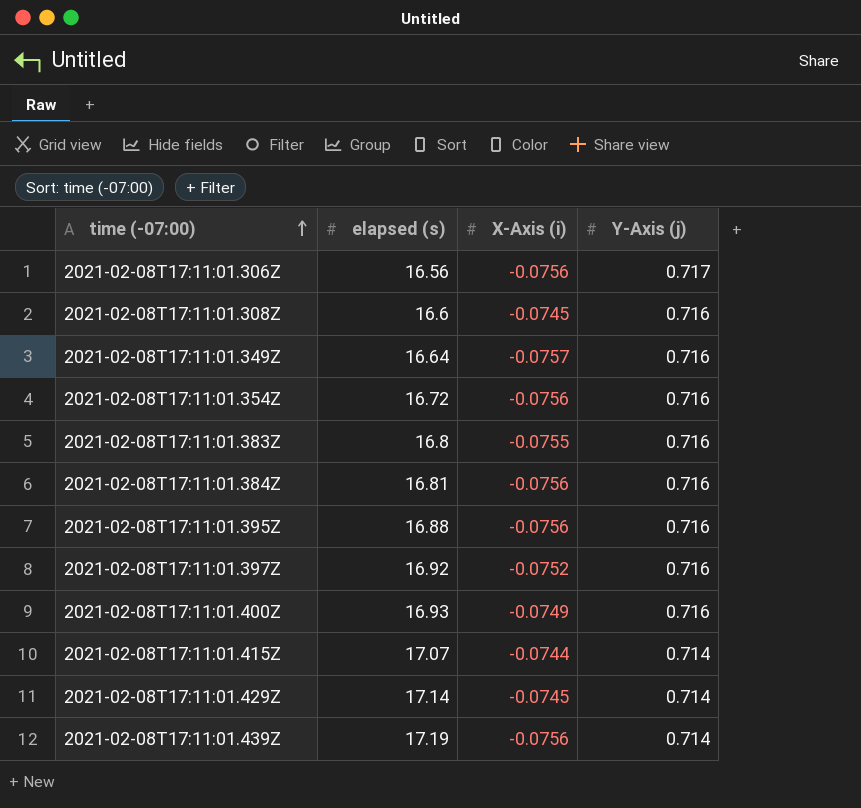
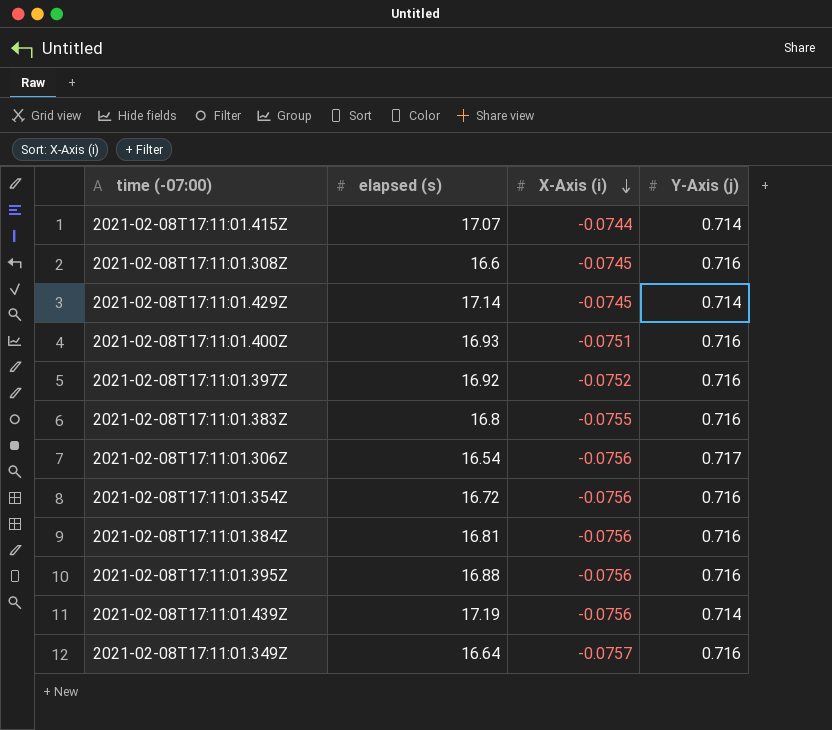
row order: time (-07:00) ascending -> X-Axis (i) descending
2021-02-08T17:11:01.400Z | X-Axis (i): -0.0749 -> -0.0751
2021-02-08T17:11:01.306Z | elapsed (s): 16.56 -> 16.54

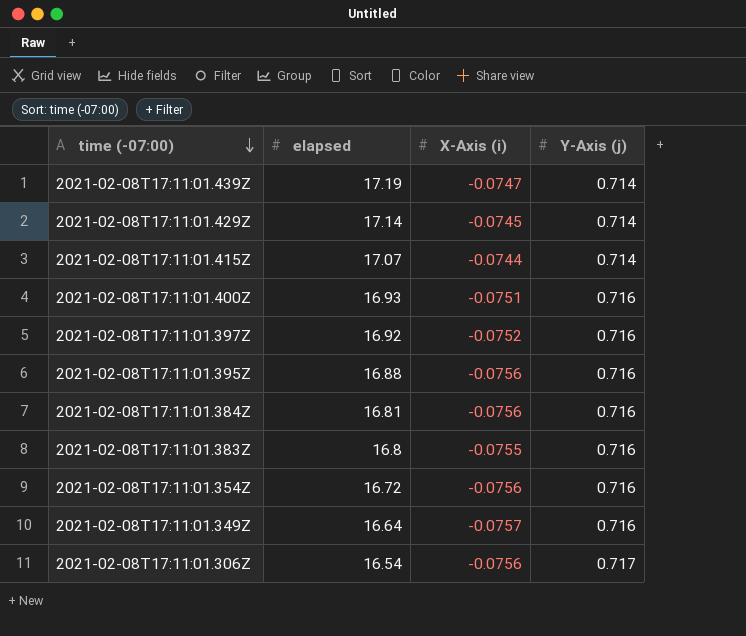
row order: X-Axis (i) descending -> time (-07:00) descending
column name: elapsed (s) -> elapsed
row 2021-02-08T17:11:01.308Z: 16.6 | -0.0745 | 0.716 -> none
2021-02-08T17:11:01.439Z | X-Axis (i): -0.0756 -> -0.0747

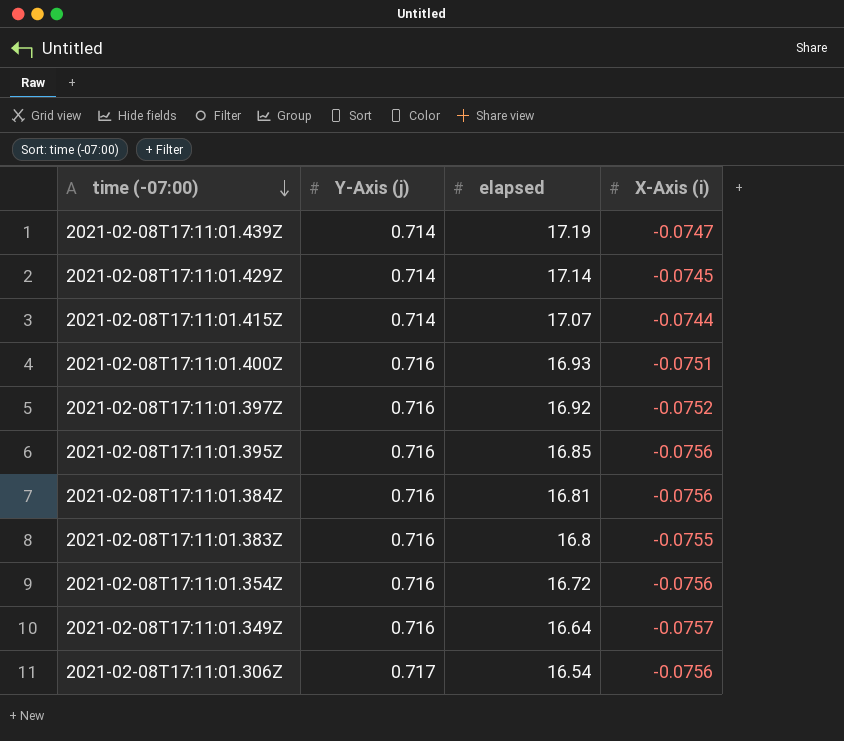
column Y-Axis (j) | position: 4 -> 2
2021-02-08T17:11:01.395Z | elapsed: 16.88 -> 16.85

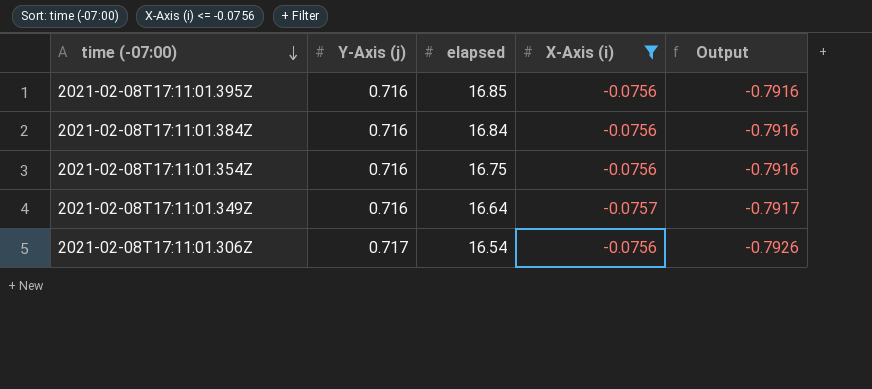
filter: none -> X-Axis (i) <= -0.0756
column Output | formula: none -> [X-Axis (i)] - [Y-Axis (j)]
2021-02-08T17:11:01.384Z | elapsed: 16.81 -> 16.84
2021-02-08T17:11:01.354Z | elapsed: 16.72 -> 16.75

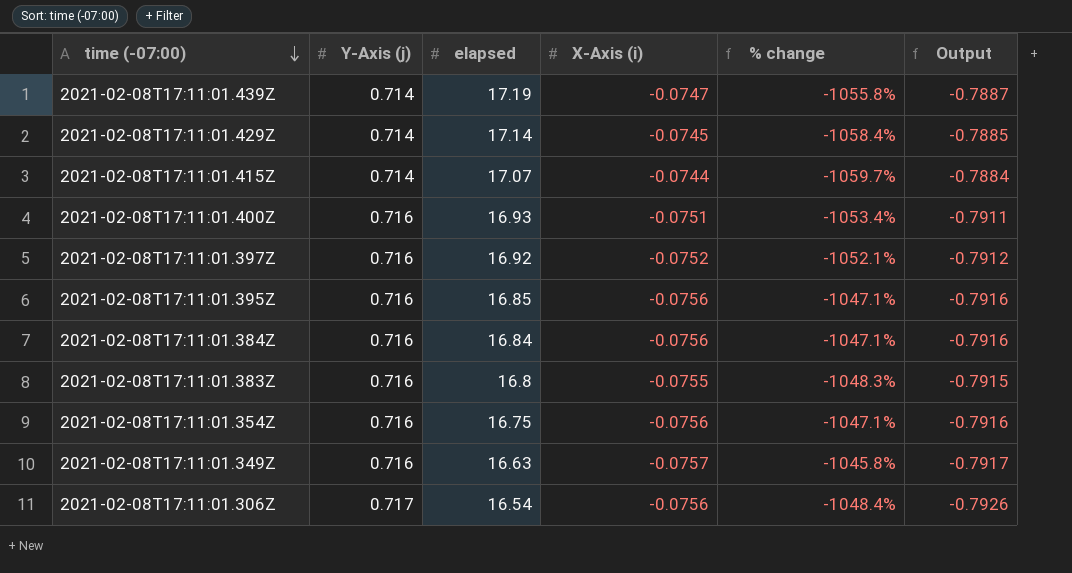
filter: X-Axis (i) <= -0.0756 -> none
column % change | formula: none -> ([Y-Axis (j)] - [X-Axis (i)]) / [X-Axis (i)]
2021-02-08T17:11:01.349Z | elapsed: 16.64 -> 16.63

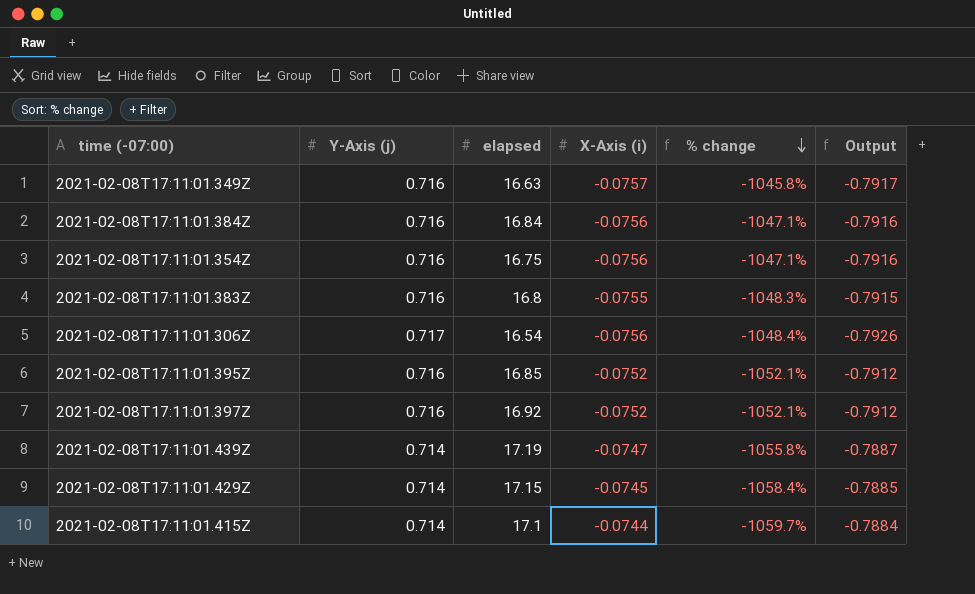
row order: time (-07:00) descending -> % change descending
row 2021-02-08T17:11:01.400Z: 0.716 | 16.93 | -0.0751 | -1053.4% | -0.7911 -> none
2021-02-08T17:11:01.395Z | X-Axis (i): -0.0756 -> -0.0752
2021-02-08T17:11:01.395Z | % change: -1047.1% -> -1052.1%
2021-02-08T17:11:01.395Z | Output: -0.7916 -> -0.7912
2021-02-08T17:11:01.429Z | elapsed: 17.14 -> 17.15
2021-02-08T17:11:01.415Z | elapsed: 17.07 -> 17.1

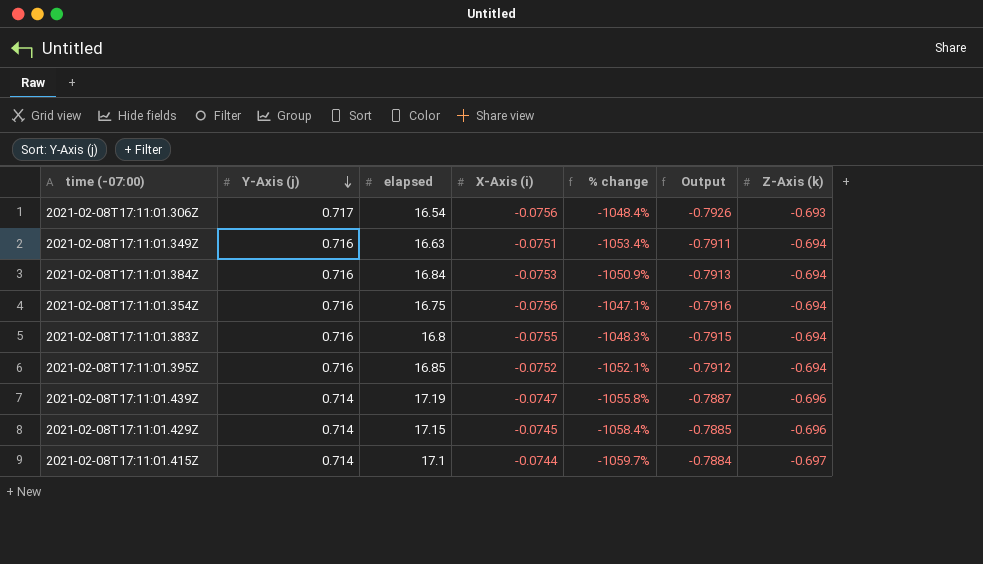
row order: % change descending -> Y-Axis (j) descending
column Z-Axis (k) | position: none -> 7
row 2021-02-08T17:11:01.397Z: 0.716 | 16.92 | -0.0752 | -1052.1% | -0.7912 -> none
2021-02-08T17:11:01.349Z | X-Axis (i): -0.0757 -> -0.0751
2021-02-08T17:11:01.349Z | % change: -1045.8% -> -1053.4%
2021-02-08T17:11:01.349Z | Output: -0.7917 -> -0.7911
2021-02-08T17:11:01.384Z | X-Axis (i): -0.0756 -> -0.0753
2021-02-08T17:11:01.384Z | % change: -1047.1% -> -1050.9%
2021-02-08T17:11:01.384Z | Output: -0.7916 -> -0.7913

